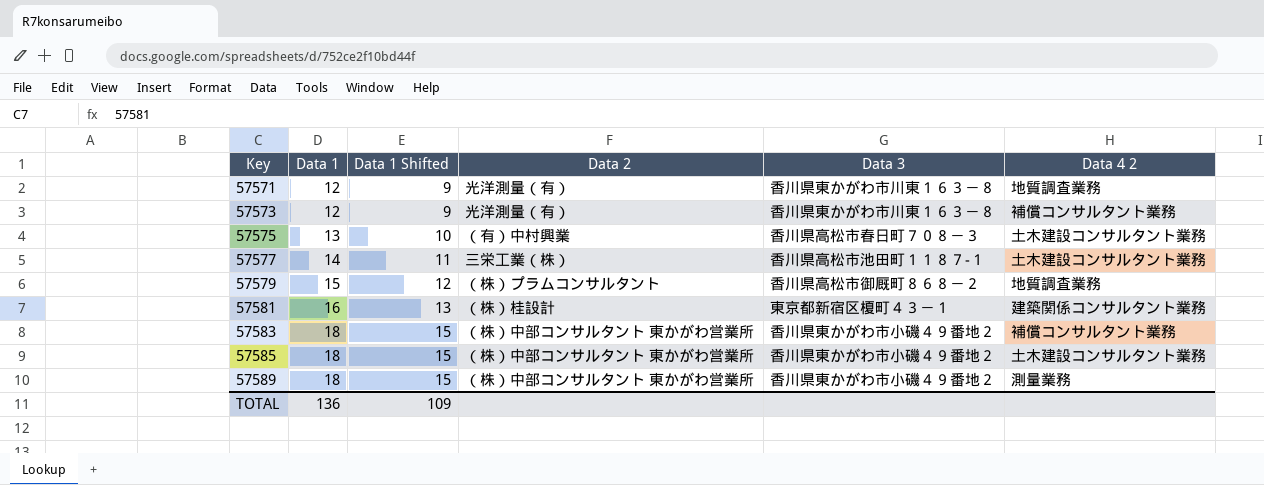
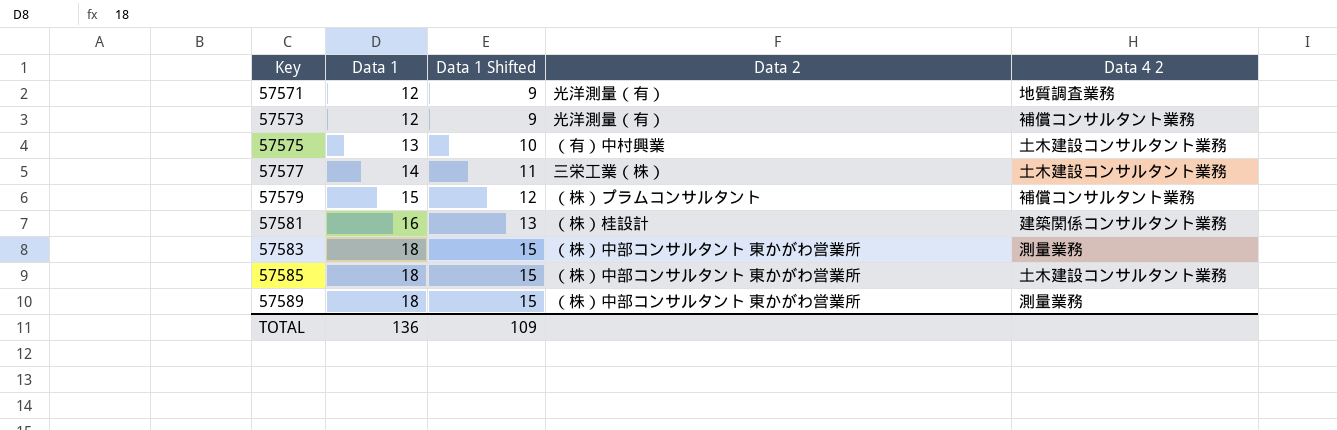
column Data 3 | position: 5 -> none
57579 | Data 4 2: 地質調査業務 -> 補償コンサルタント業務
57583 | Data 4 2: 補償コンサルタント業務 -> 測量業務

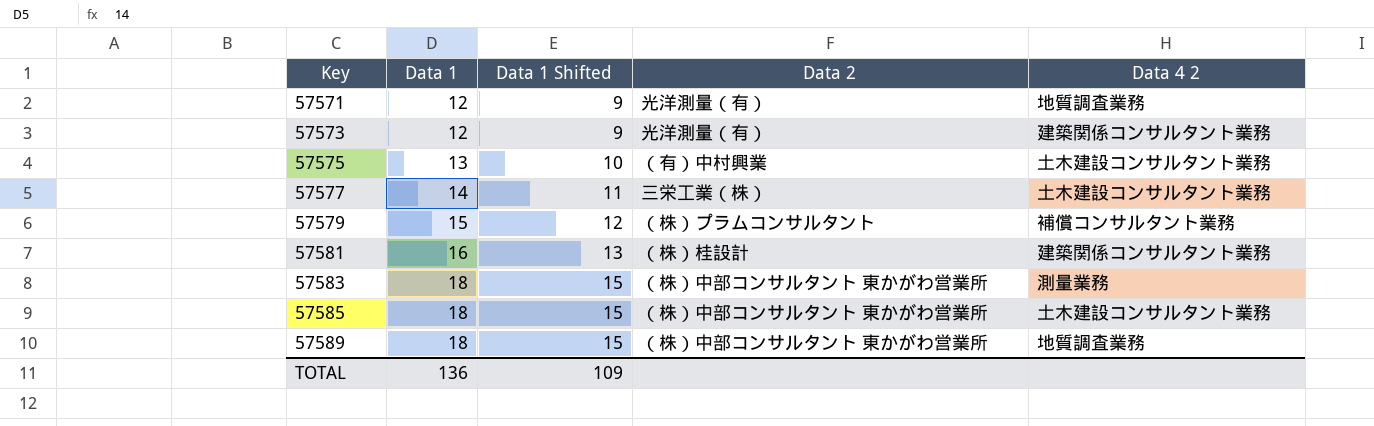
57573 | Data 4 2: 補償コンサルタント業務 -> 建築関係コンサルタント業務
57589 | Data 4 2: 測量業務 -> 地質調査業務

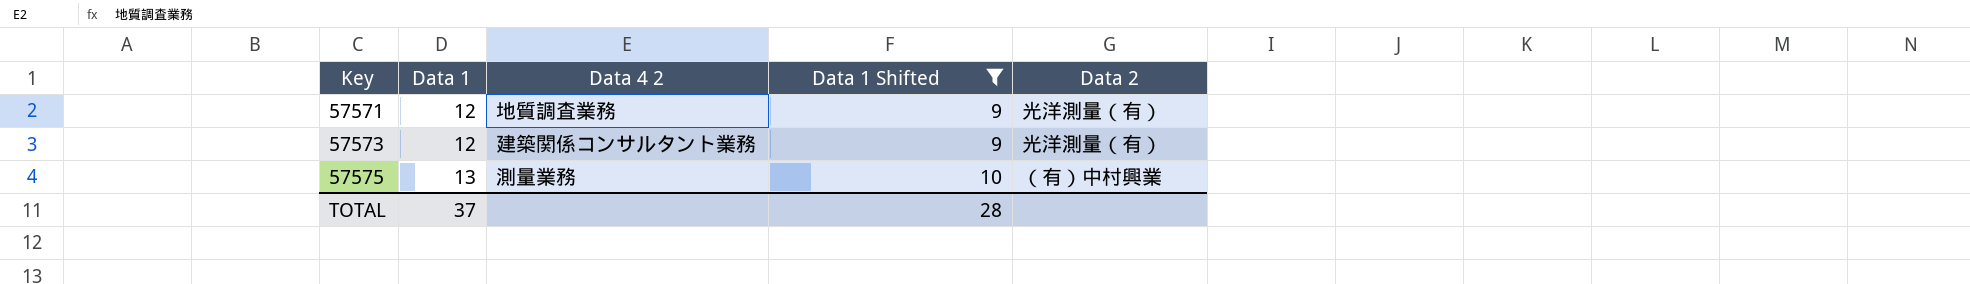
filter: none -> Data 1 Shifted <= 10
column Data 4 2 | position: 5 -> 3
57575 | Data 4 2: 土木建設コンサルタント業務 -> 測量業務
TOTAL | Data 1: 136 -> 37
TOTAL | Data 1 Shifted: 109 -> 28

